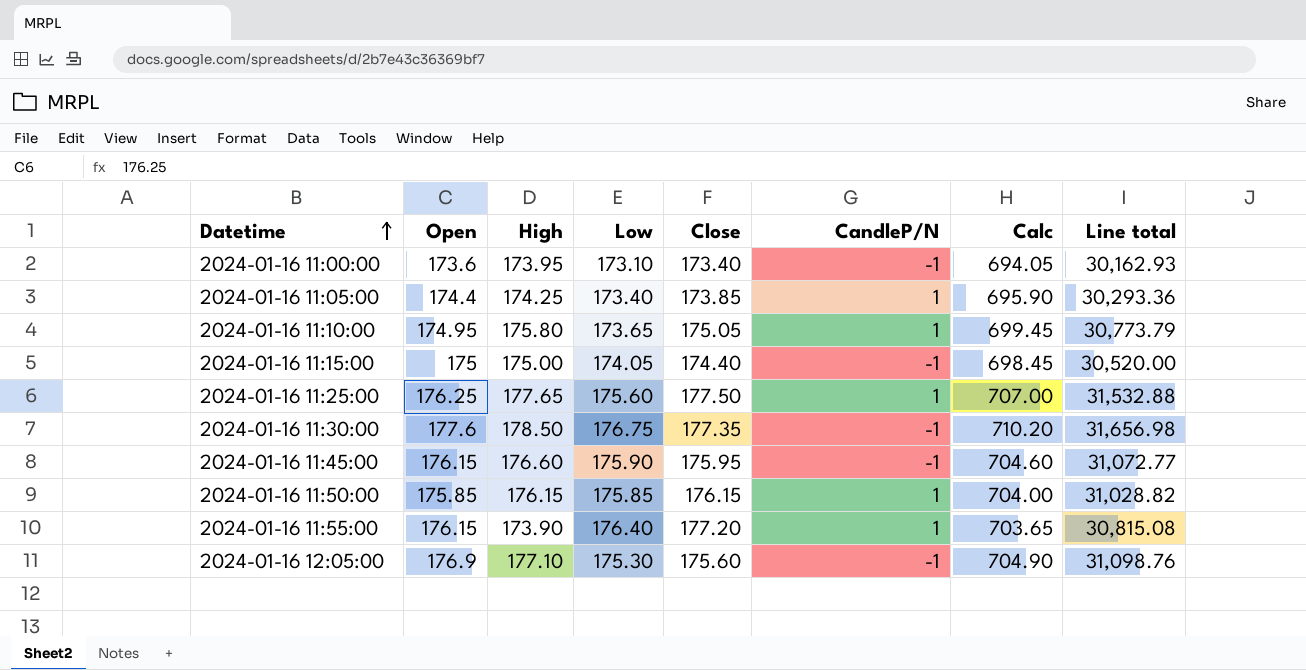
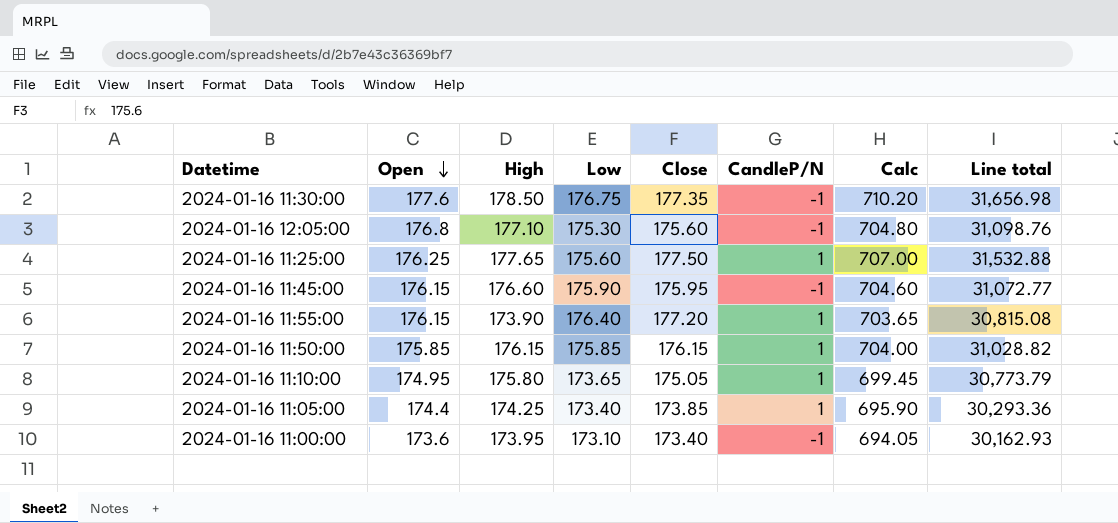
row order: Datetime ascending -> Open descending
row 2024-01-16 11:15:00: 175 | 175.00 | 174.05 | 174.40 | -1 | 698.45 | 30,520.00 -> none
2024-01-16 12:05:00 | Open: 176.9 -> 176.8
2024-01-16 12:05:00 | Calc: 704.90 -> 704.80

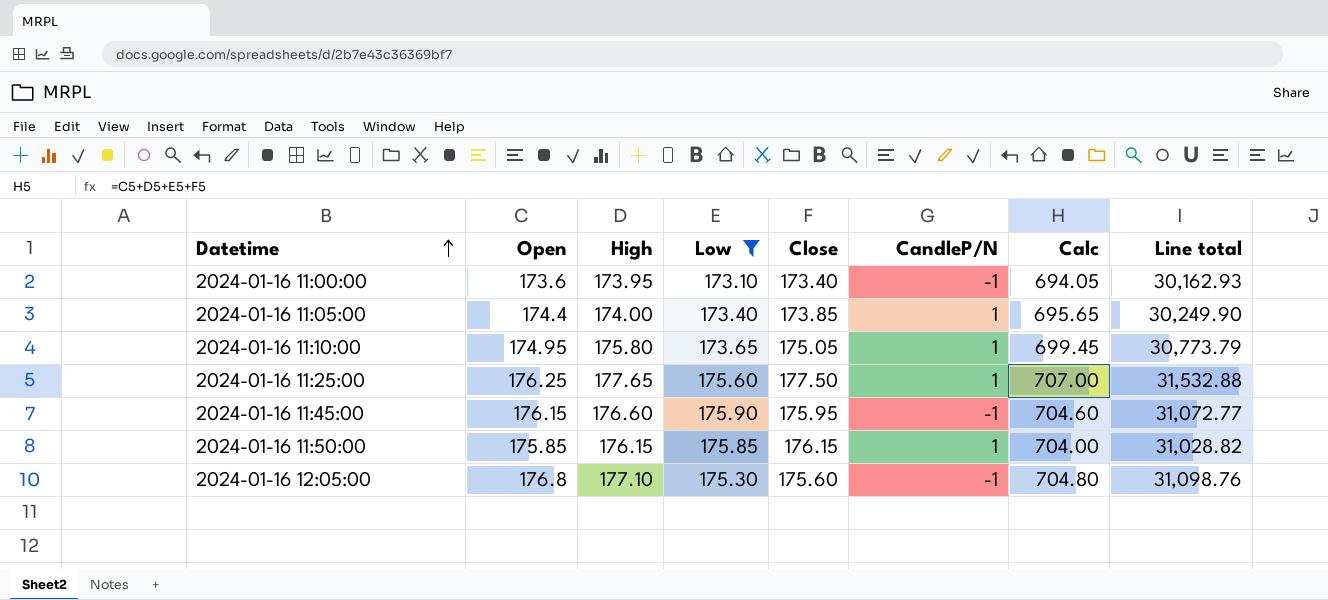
filter: none -> Low <= 175.90
row order: Open descending -> Datetime ascending
2024-01-16 11:05:00 | High: 174.25 -> 174.00
2024-01-16 11:05:00 | Calc: 695.90 -> 695.65
2024-01-16 11:05:00 | Line total: 30,293.36 -> 30,249.90

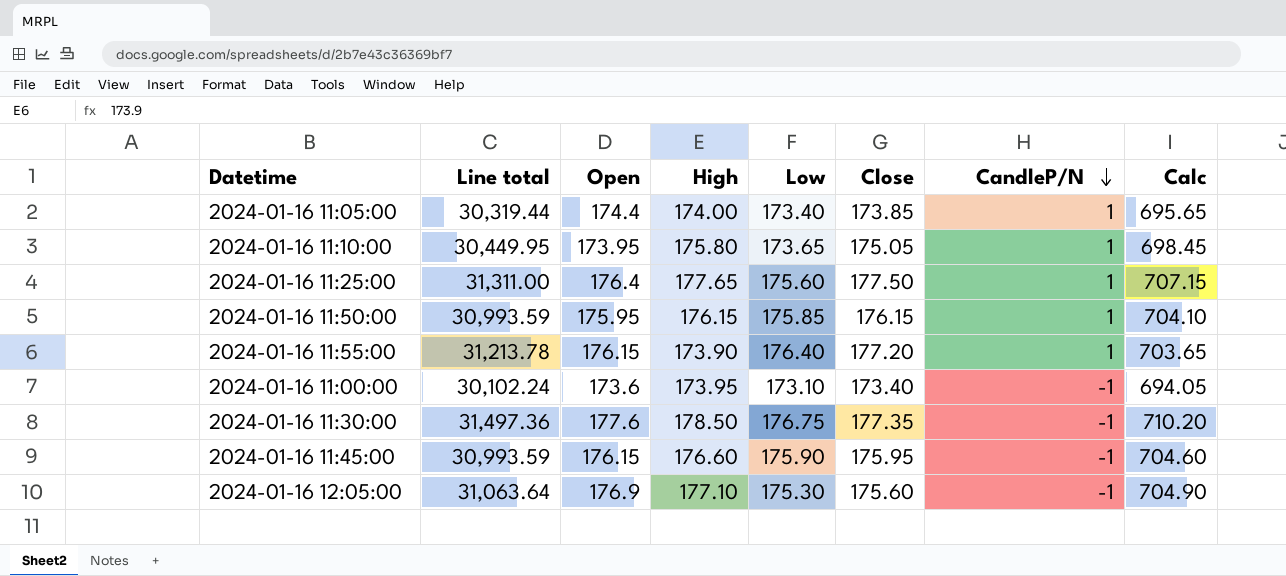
filter: Low <= 175.90 -> none
row order: Datetime ascending -> CandleP/N descending
column Line total | formula: [High] * [Close] -> [Open] * [Close]
column Line total | position: 8 -> 2
2024-01-16 11:10:00 | Open: 174.95 -> 173.95
2024-01-16 11:10:00 | Calc: 699.45 -> 698.45
2024-01-16 11:25:00 | Open: 176.25 -> 176.4
2024-01-16 11:25:00 | Calc: 707.00 -> 707.15
2024-01-16 11:50:00 | Open: 175.85 -> 175.95
2024-01-16 11:50:00 | Calc: 704.00 -> 704.10
2024-01-16 12:05:00 | Open: 176.8 -> 176.9
2024-01-16 12:05:00 | Calc: 704.80 -> 704.90

